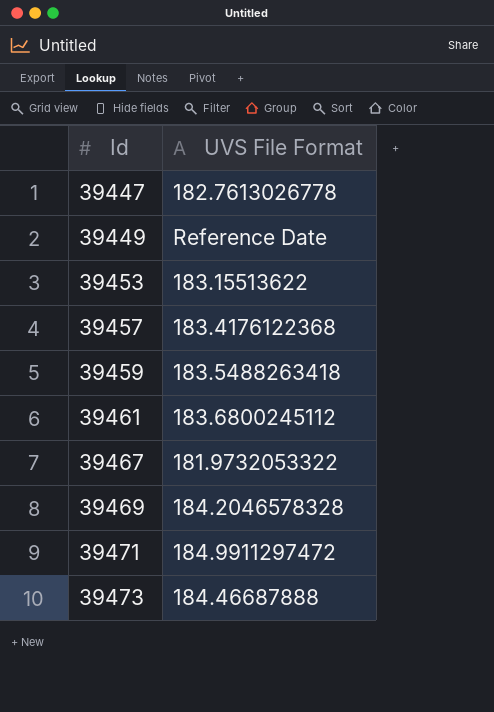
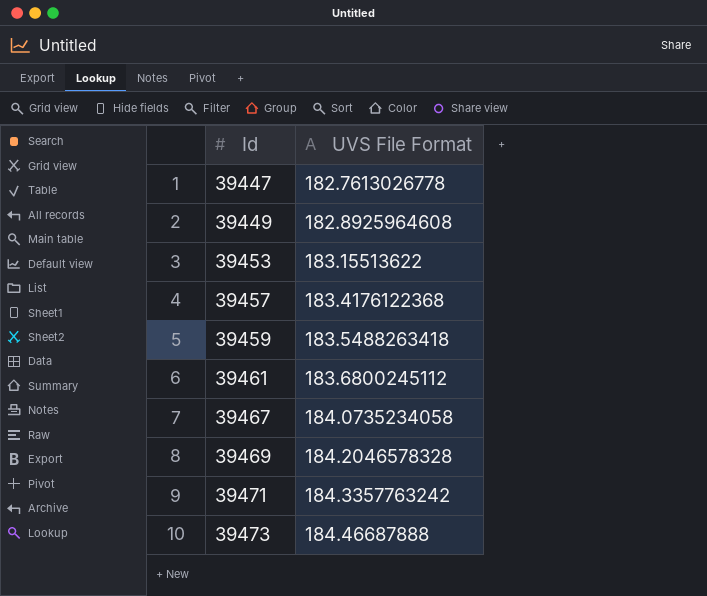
39449 | UVS File Format: Reference Date -> 182.8925964608
39467 | UVS File Format: 181.9732053322 -> 184.0735234058
39471 | UVS File Format: 184.9911297472 -> 184.3357763242

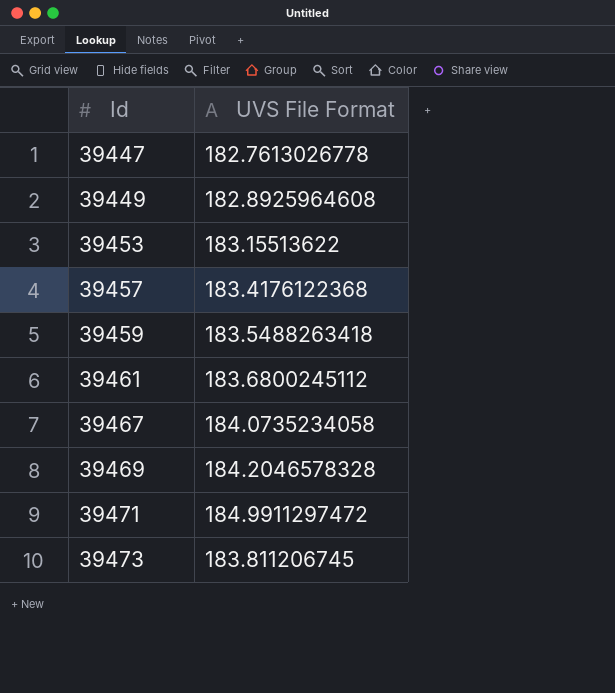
39471 | UVS File Format: 184.3357763242 -> 184.9911297472
39473 | UVS File Format: 184.46687888 -> 183.811206745

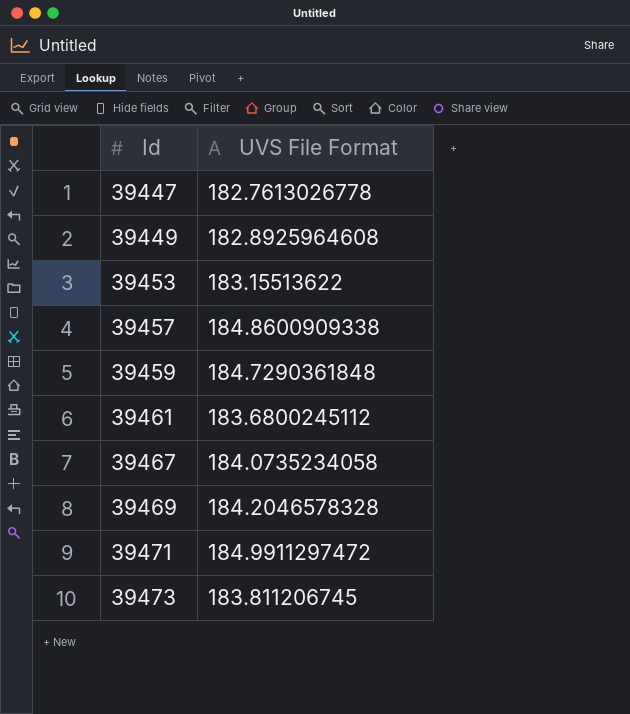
39457 | UVS File Format: 183.4176122368 -> 184.8600909338
39459 | UVS File Format: 183.5488263418 -> 184.7290361848

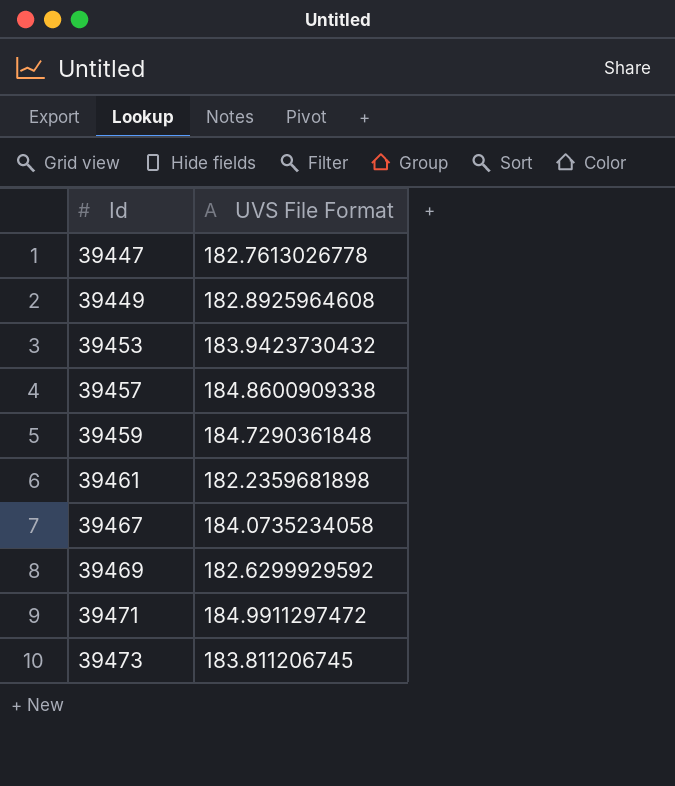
39453 | UVS File Format: 183.15513622 -> 183.9423730432
39461 | UVS File Format: 183.6800245112 -> 182.2359681898
39469 | UVS File Format: 184.2046578328 -> 182.6299929592

